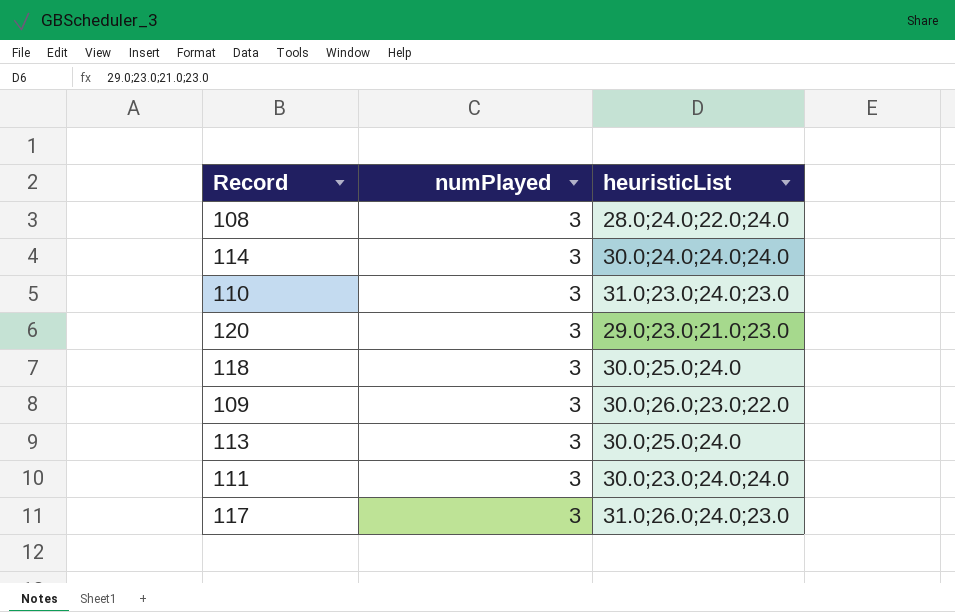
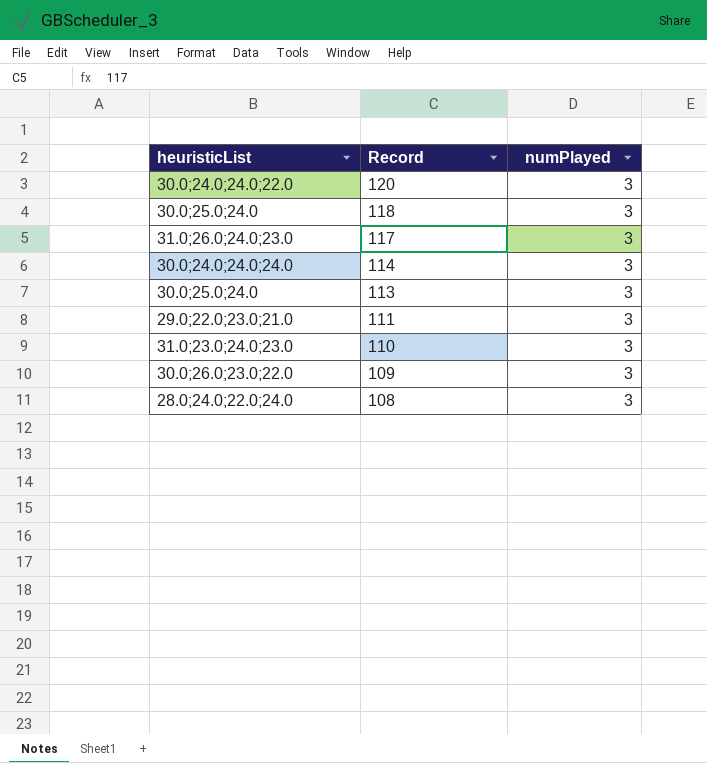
row order: none -> Record descending
column heuristicList | position: 3 -> 1
120 | heuristicList: 29.0;23.0;21.0;23.0 -> 30.0;24.0;24.0;22.0
111 | heuristicList: 30.0;23.0;24.0;24.0 -> 29.0;22.0;23.0;21.0

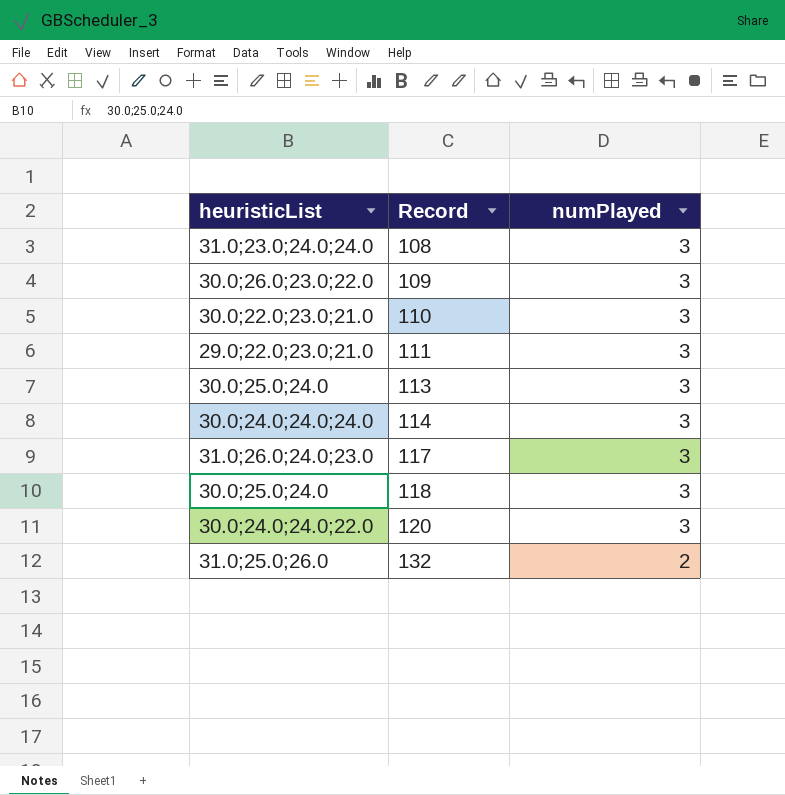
row order: Record descending -> Record ascending
108 | heuristicList: 28.0;24.0;22.0;24.0 -> 31.0;23.0;24.0;24.0
110 | heuristicList: 31.0;23.0;24.0;23.0 -> 30.0;22.0;23.0;21.0
row 132: none -> 31.0;25.0;26.0 | 2

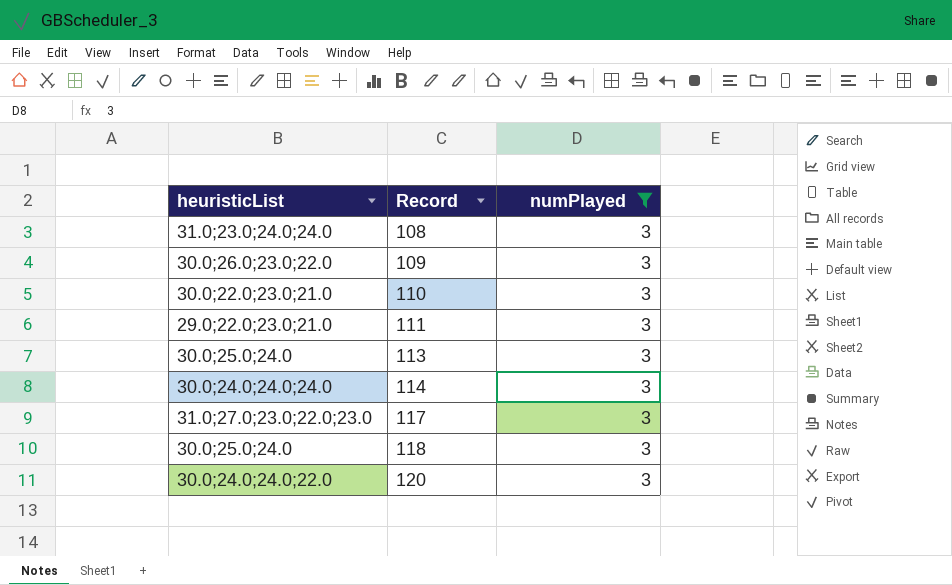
filter: none -> numPlayed = 3
117 | heuristicList: 31.0;26.0;24.0;23.0 -> 31.0;27.0;23.0;22.0;23.0

